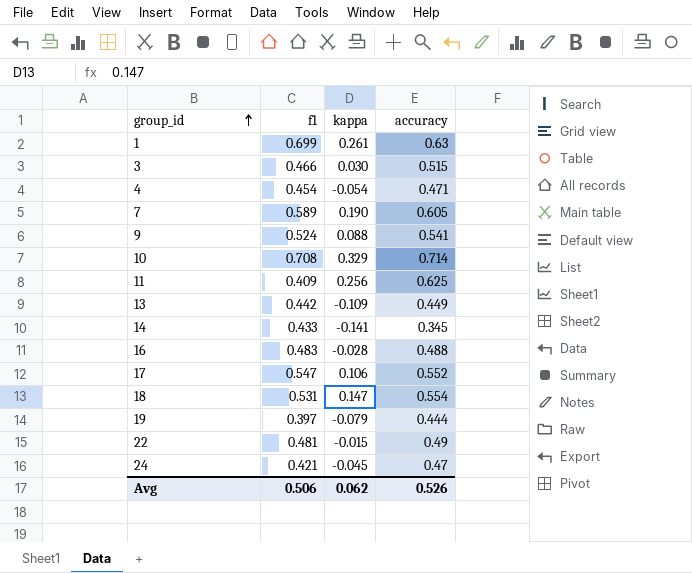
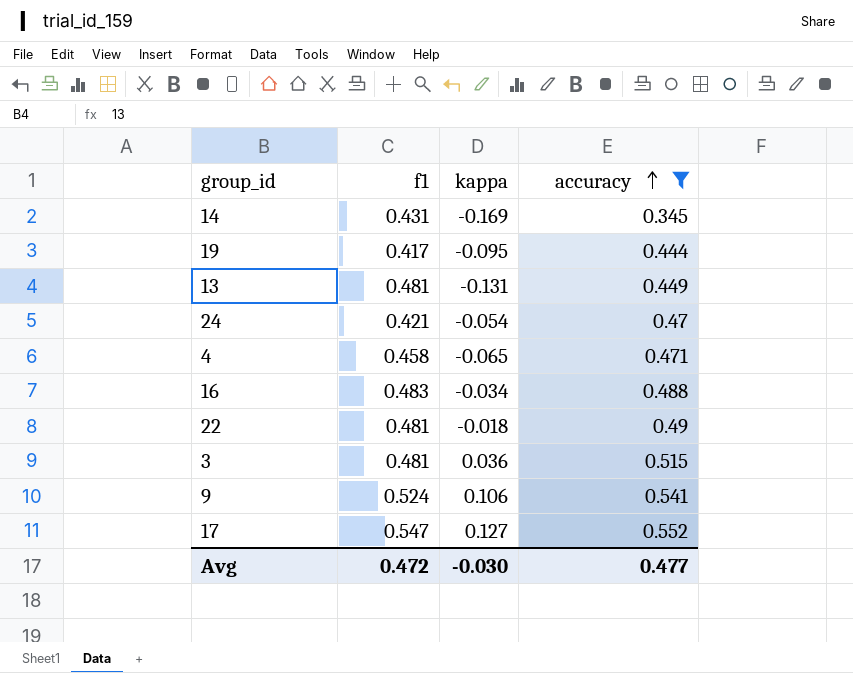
filter: none -> accuracy <= 0.552
row order: group_id ascending -> accuracy ascending
14 | f1: 0.433 -> 0.431
14 | kappa: -0.141 -> -0.169
19 | f1: 0.397 -> 0.417
19 | kappa: -0.079 -> -0.095
13 | f1: 0.442 -> 0.481
13 | kappa: -0.109 -> -0.131
24 | kappa: -0.045 -> -0.054
4 | f1: 0.454 -> 0.458
4 | kappa: -0.054 -> -0.065
16 | kappa: -0.028 -> -0.034
22 | kappa: -0.015 -> -0.018
3 | f1: 0.466 -> 0.481
3 | kappa: 0.030 -> 0.036
9 | kappa: 0.088 -> 0.106
17 | kappa: 0.106 -> 0.127
Avg | f1: 0.506 -> 0.472
Avg | kappa: 0.062 -> -0.030
Avg | accuracy: 0.526 -> 0.477

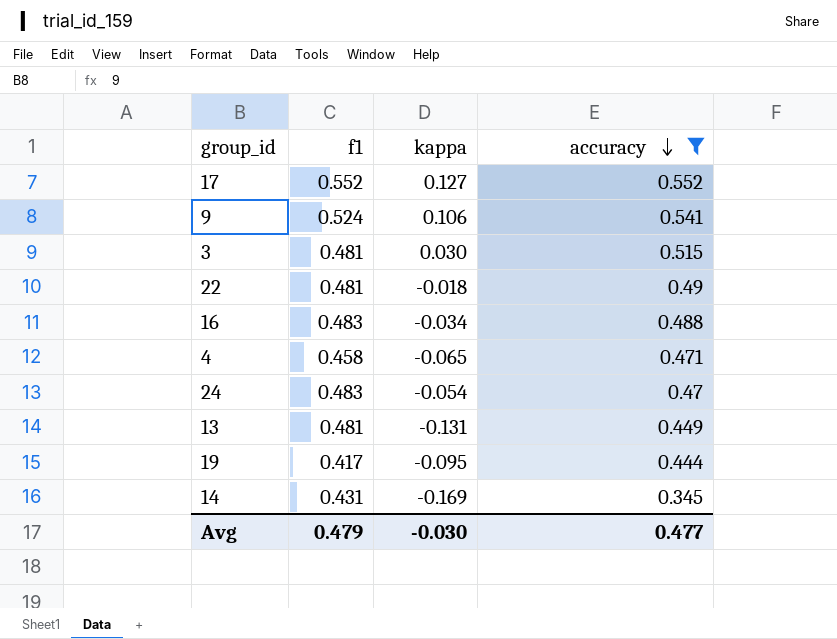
row order: accuracy ascending -> accuracy descending
17 | f1: 0.547 -> 0.552
3 | kappa: 0.036 -> 0.030
24 | f1: 0.421 -> 0.483
Avg | f1: 0.472 -> 0.479

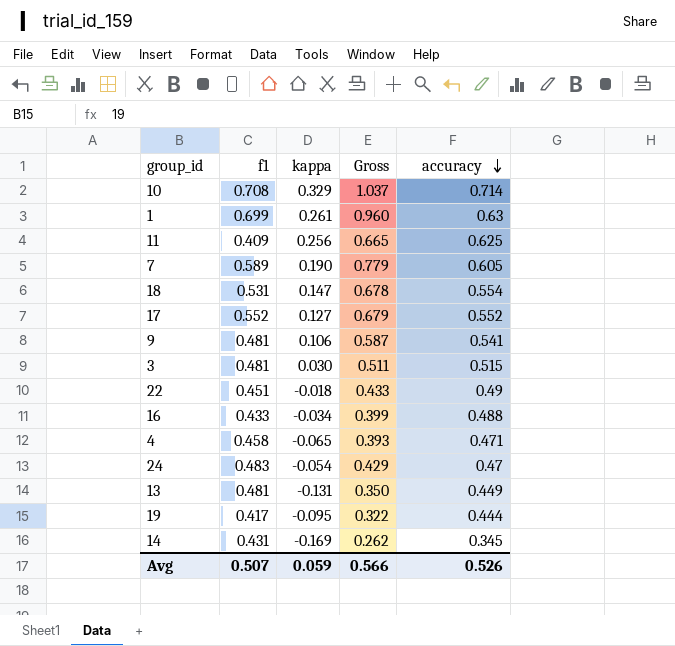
filter: accuracy <= 0.552 -> none
column Gross | formula: none -> [f1] + [kappa]
9 | f1: 0.524 -> 0.481
22 | f1: 0.481 -> 0.451
16 | f1: 0.483 -> 0.433
Avg | f1: 0.479 -> 0.507
Avg | kappa: -0.030 -> 0.059
Avg | accuracy: 0.477 -> 0.526

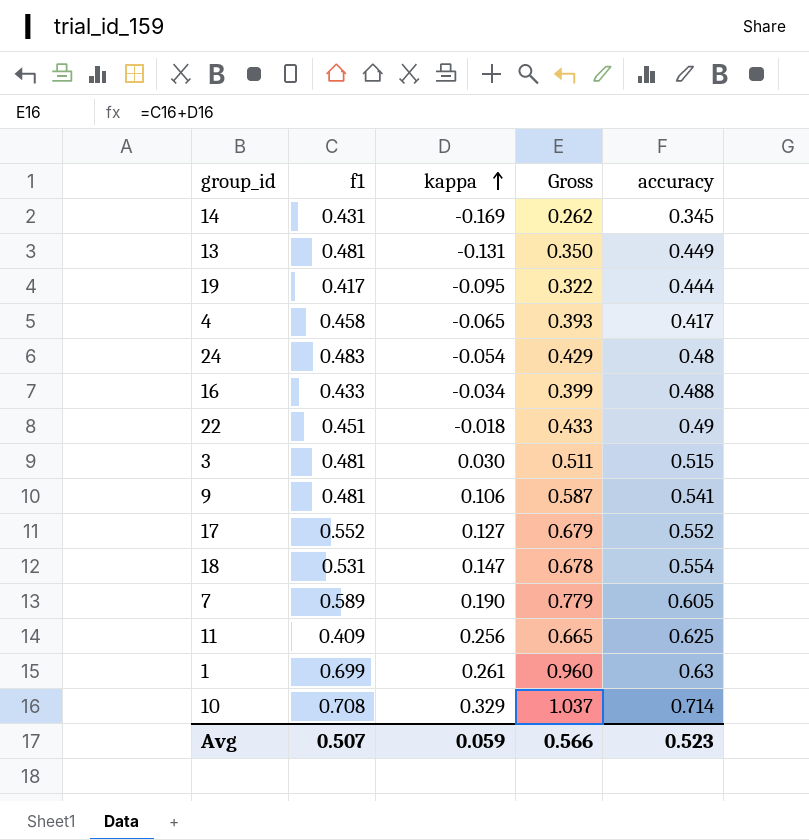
row order: accuracy descending -> kappa ascending
4 | accuracy: 0.471 -> 0.417
24 | accuracy: 0.47 -> 0.48
Avg | accuracy: 0.526 -> 0.523

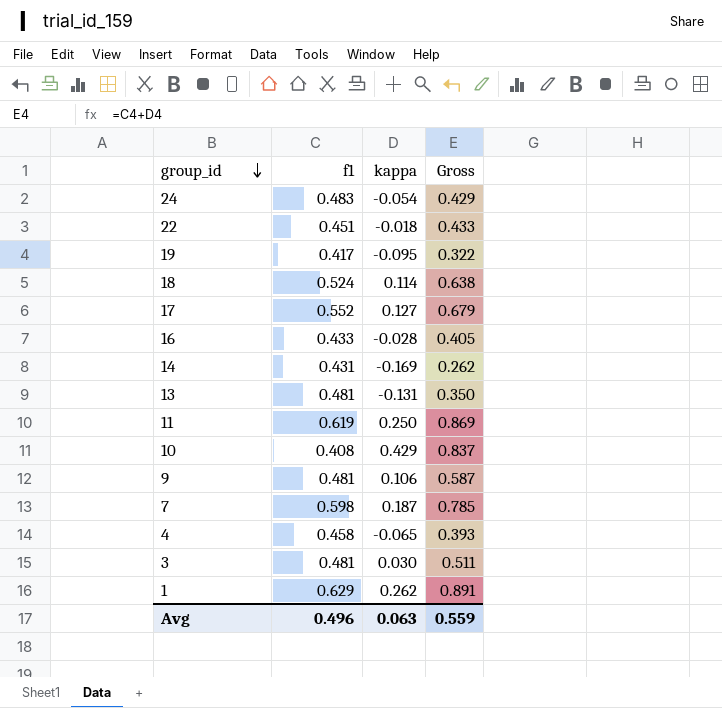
row order: kappa ascending -> group_id descending
column accuracy | position: 5 -> none
18 | f1: 0.531 -> 0.524
18 | kappa: 0.147 -> 0.114
18 | Gross: 0.678 -> 0.638
16 | kappa: -0.034 -> -0.028
16 | Gross: 0.399 -> 0.405
11 | f1: 0.409 -> 0.619
11 | kappa: 0.256 -> 0.250
11 | Gross: 0.665 -> 0.869
10 | f1: 0.708 -> 0.408
10 | kappa: 0.329 -> 0.429
10 | Gross: 1.037 -> 0.837
7 | f1: 0.589 -> 0.598
7 | kappa: 0.190 -> 0.187
7 | Gross: 0.779 -> 0.785
1 | f1: 0.699 -> 0.629
1 | kappa: 0.261 -> 0.262
1 | Gross: 0.960 -> 0.891
Avg | f1: 0.507 -> 0.496
Avg | kappa: 0.059 -> 0.063
Avg | Gross: 0.566 -> 0.559

